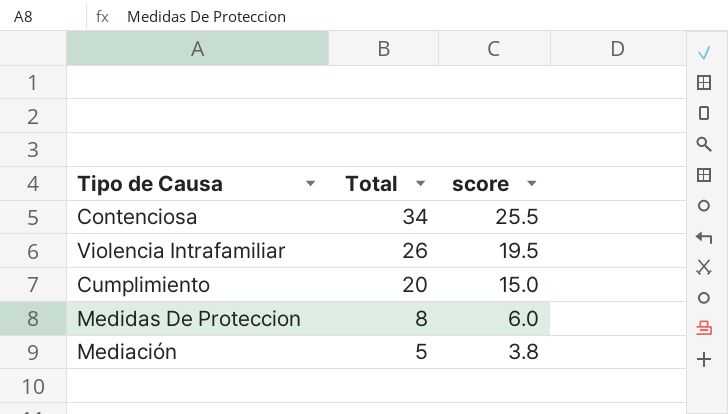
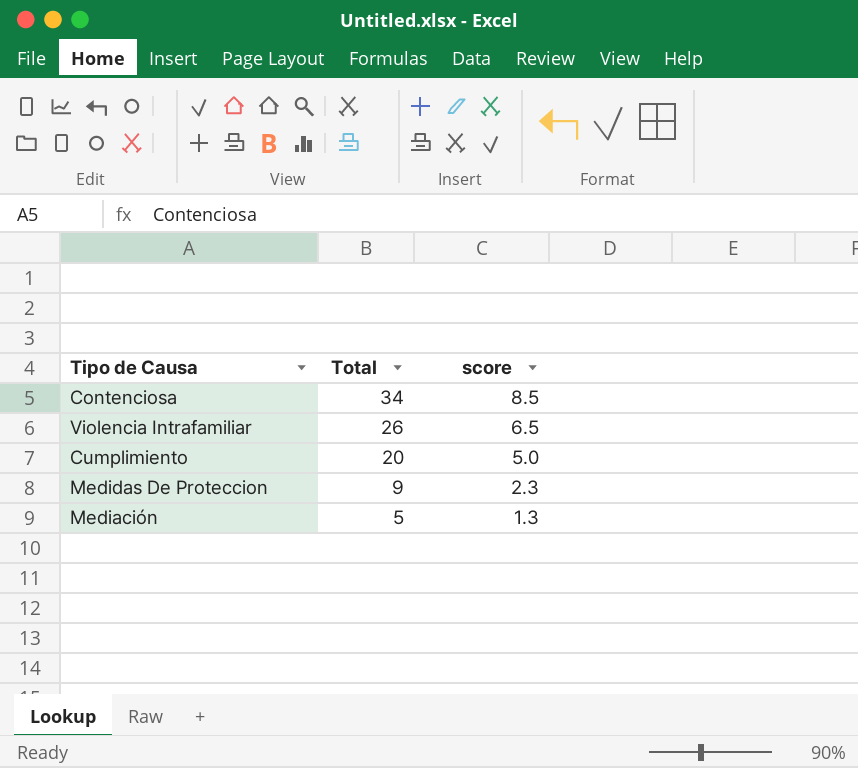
column score | formula: [Total] * 0.75 -> [Total] * 0.25
Medidas De Proteccion | Total: 8 -> 9

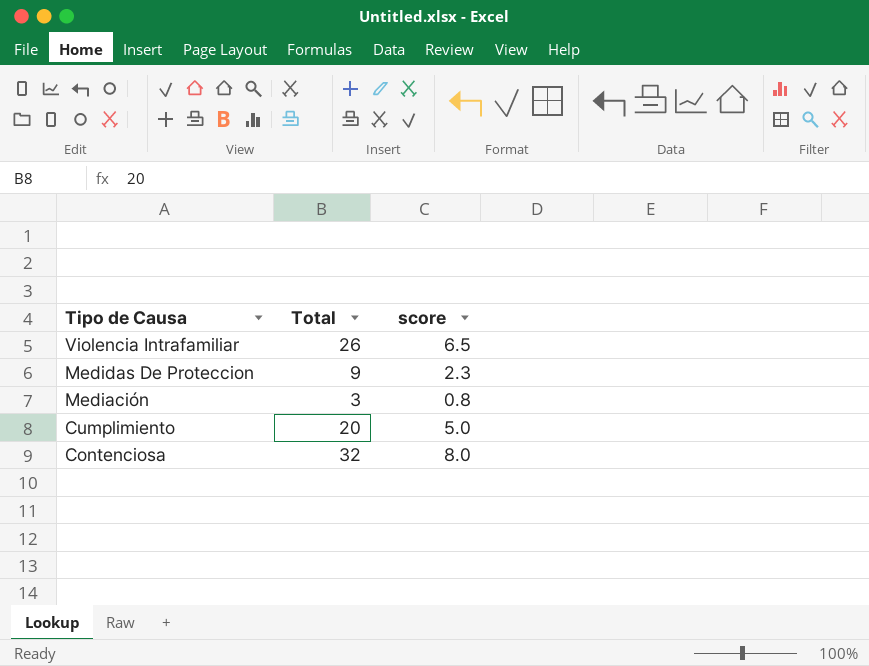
row order: Total descending -> Tipo de Causa descending
Mediación | Total: 5 -> 3
Mediación | score: 1.3 -> 0.8
Contenciosa | Total: 34 -> 32
Contenciosa | score: 8.5 -> 8.0

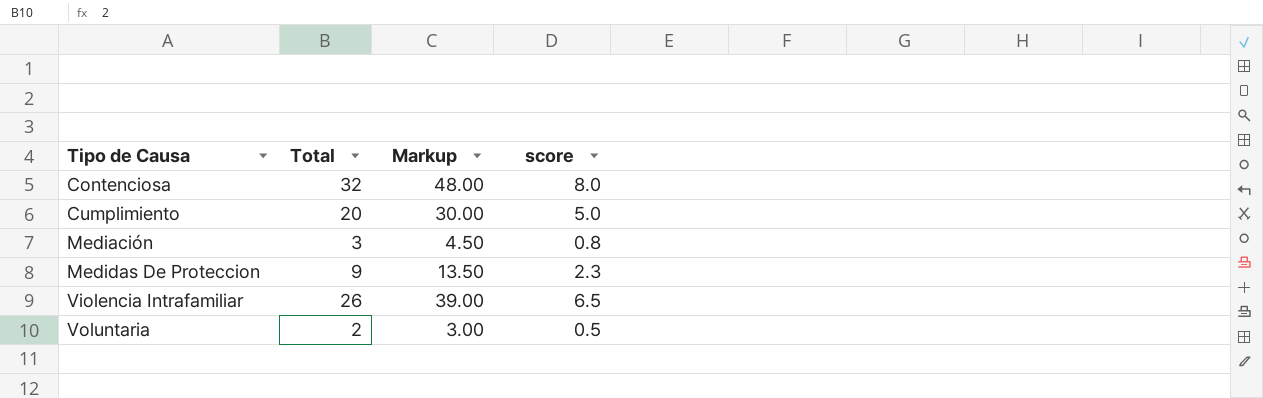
row order: Tipo de Causa descending -> Tipo de Causa ascending
column Markup | formula: none -> [Total] * 1.5
row Voluntaria: none -> 2 | 3.00 | 0.5

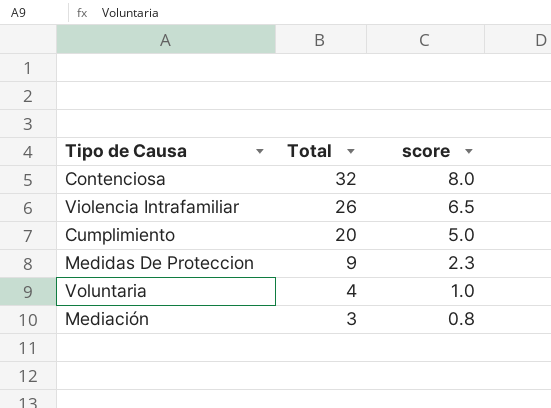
row order: Tipo de Causa ascending -> Total descending
column Markup | formula: [Total] * 1.5 -> none
Voluntaria | Total: 2 -> 4
Voluntaria | score: 0.5 -> 1.0

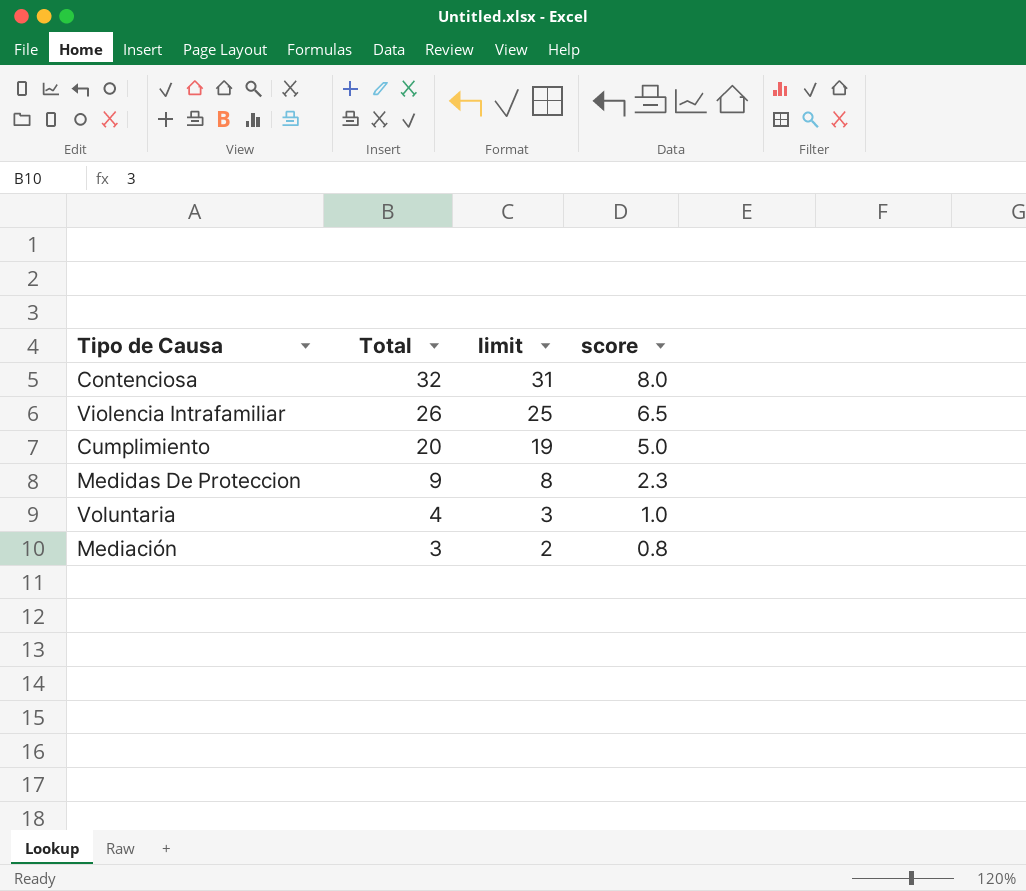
column limit | formula: none -> [Total] - 1

